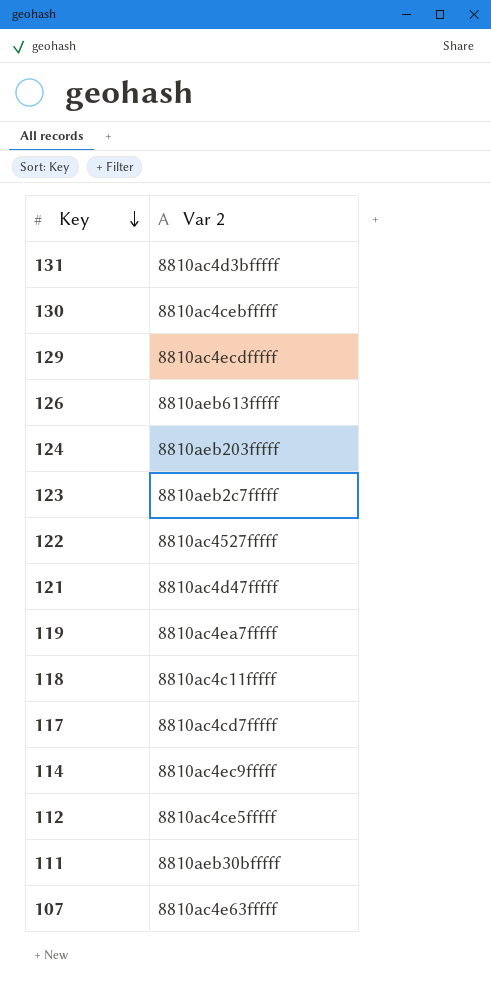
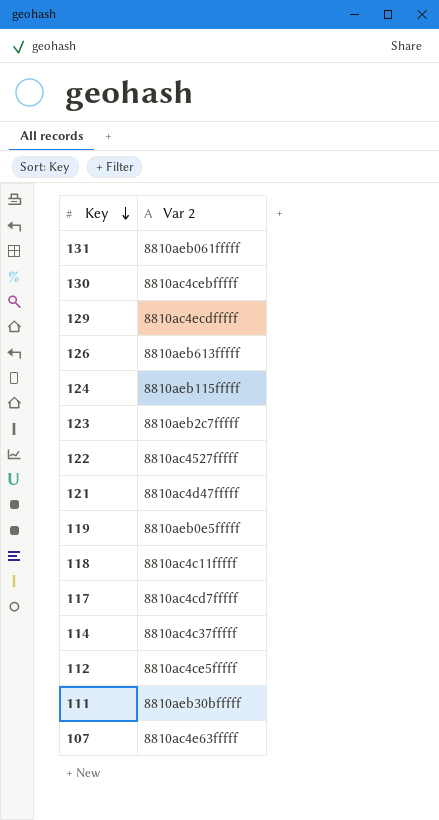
131 | Var 2: 8810ac4d3bfffff -> 8810aeb061fffff
124 | Var 2: 8810aeb203fffff -> 8810aeb115fffff
119 | Var 2: 8810ac4ea7fffff -> 8810aeb0e5fffff
114 | Var 2: 8810ac4ec9fffff -> 8810ac4c37fffff

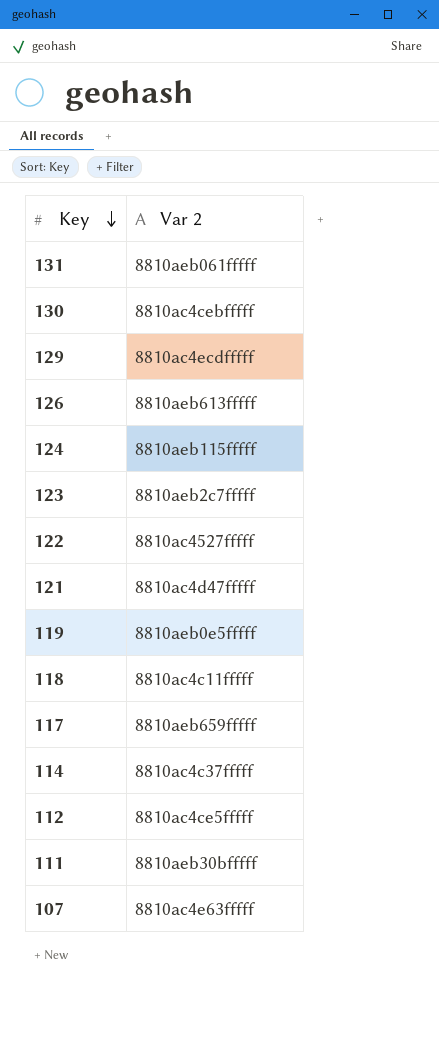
117 | Var 2: 8810ac4cd7fffff -> 8810aeb659fffff

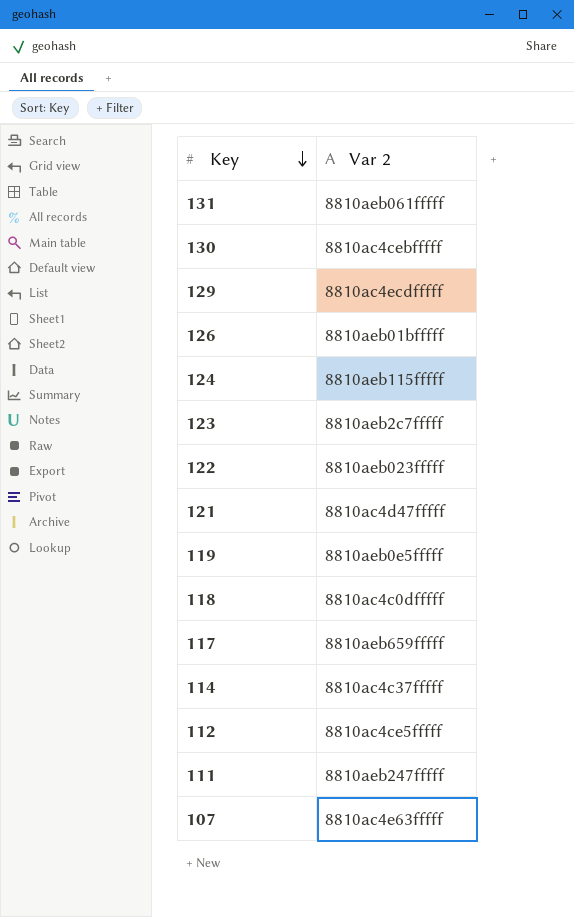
126 | Var 2: 8810aeb613fffff -> 8810aeb01bfffff
122 | Var 2: 8810ac4527fffff -> 8810aeb023fffff
118 | Var 2: 8810ac4c11fffff -> 8810ac4c0dfffff
111 | Var 2: 8810aeb30bfffff -> 8810aeb247fffff

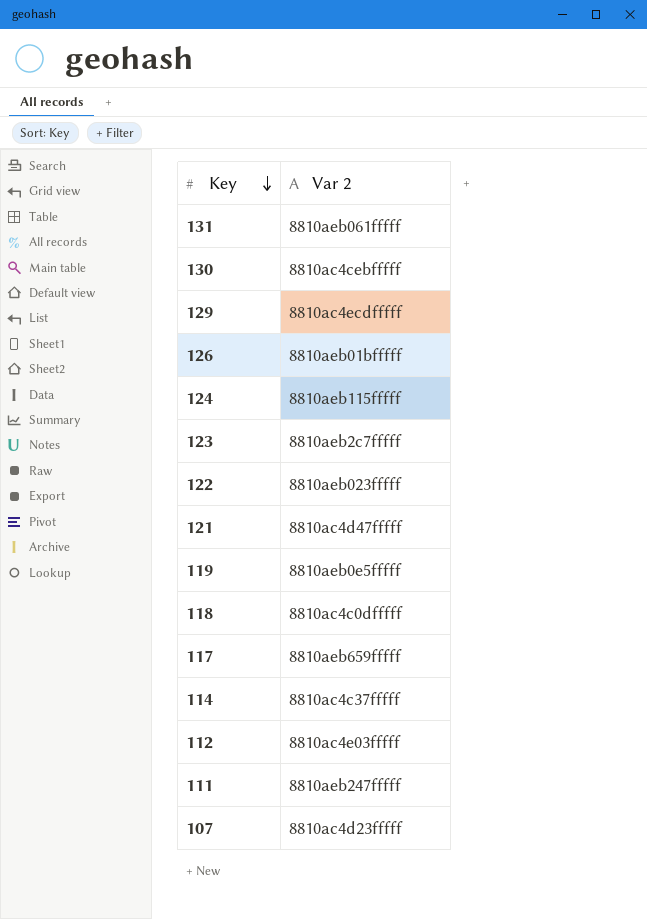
112 | Var 2: 8810ac4ce5fffff -> 8810ac4e03fffff
107 | Var 2: 8810ac4e63fffff -> 8810ac4d23fffff

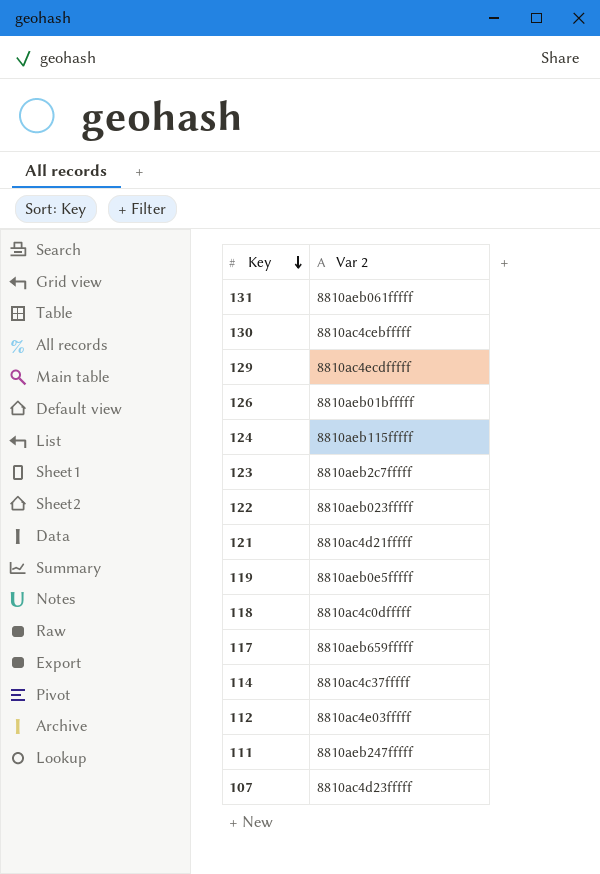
121 | Var 2: 8810ac4d47fffff -> 8810ac4d21fffff

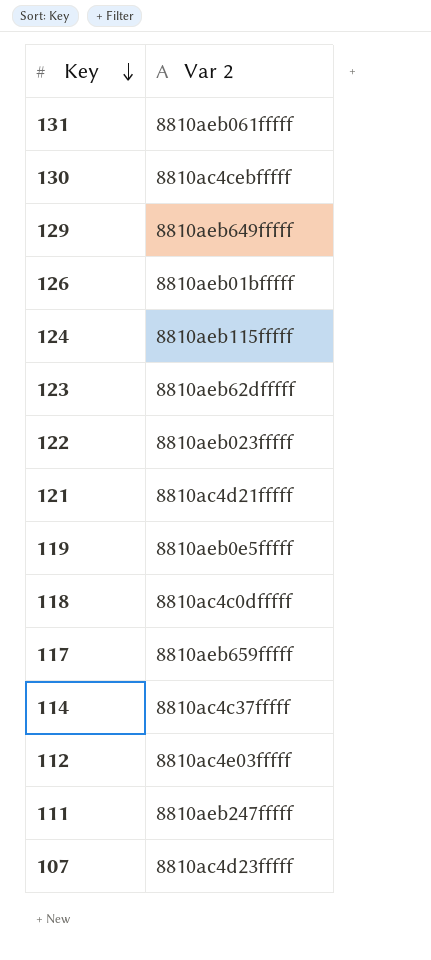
129 | Var 2: 8810ac4ecdfffff -> 8810aeb649fffff
123 | Var 2: 8810aeb2c7fffff -> 8810aeb62dfffff

